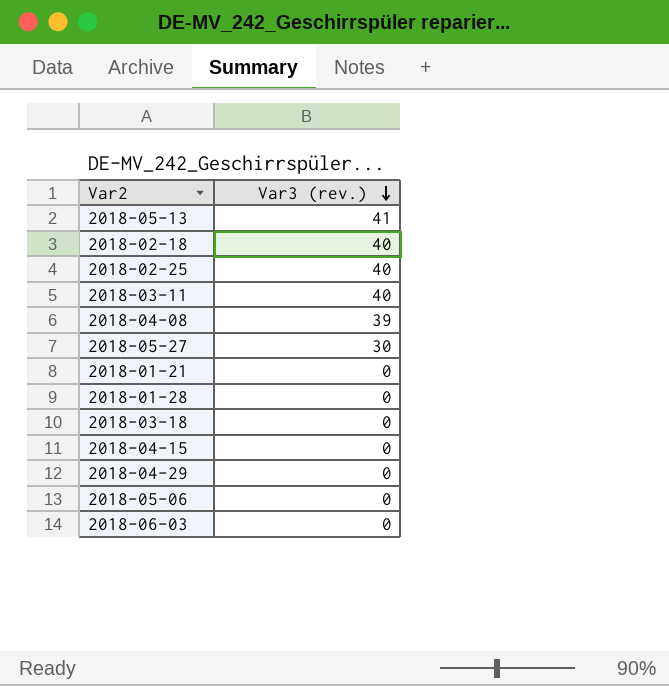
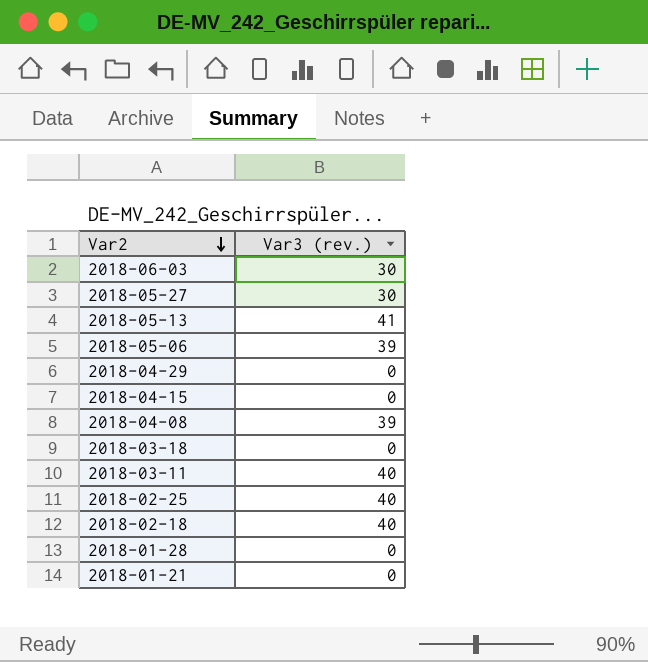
row order: Var3 (rev.) descending -> Var2 descending
2018-06-03 | Var3 (rev.): 0 -> 30
2018-05-06 | Var3 (rev.): 0 -> 39

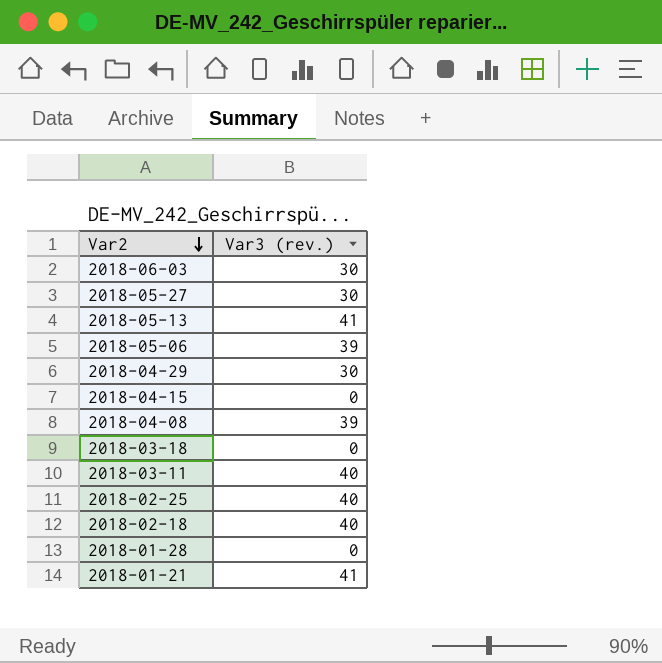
2018-04-29 | Var3 (rev.): 0 -> 30
2018-01-21 | Var3 (rev.): 0 -> 41

